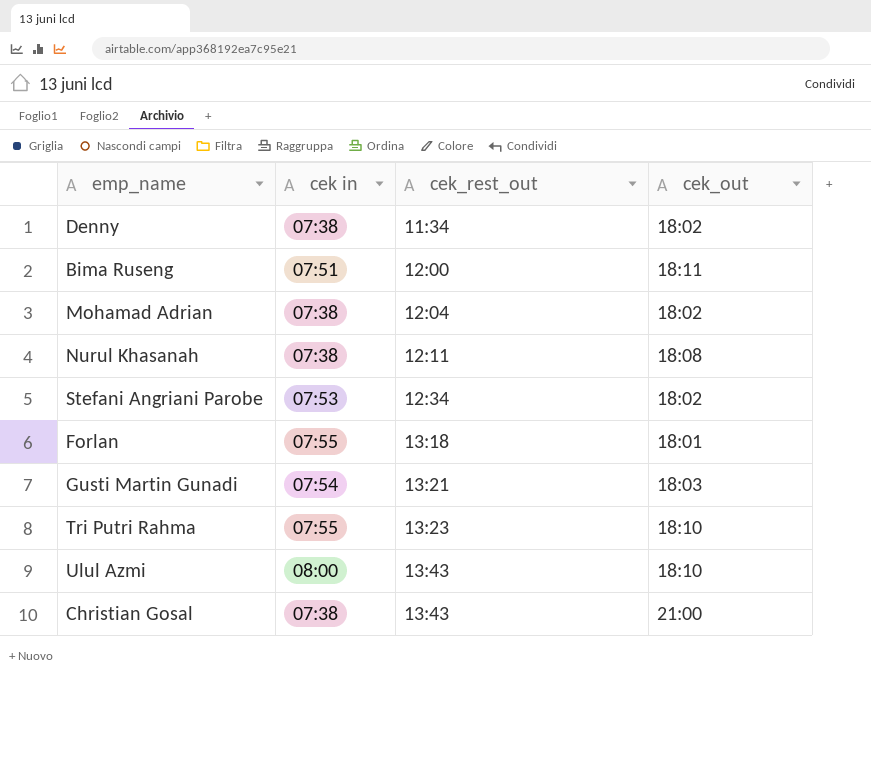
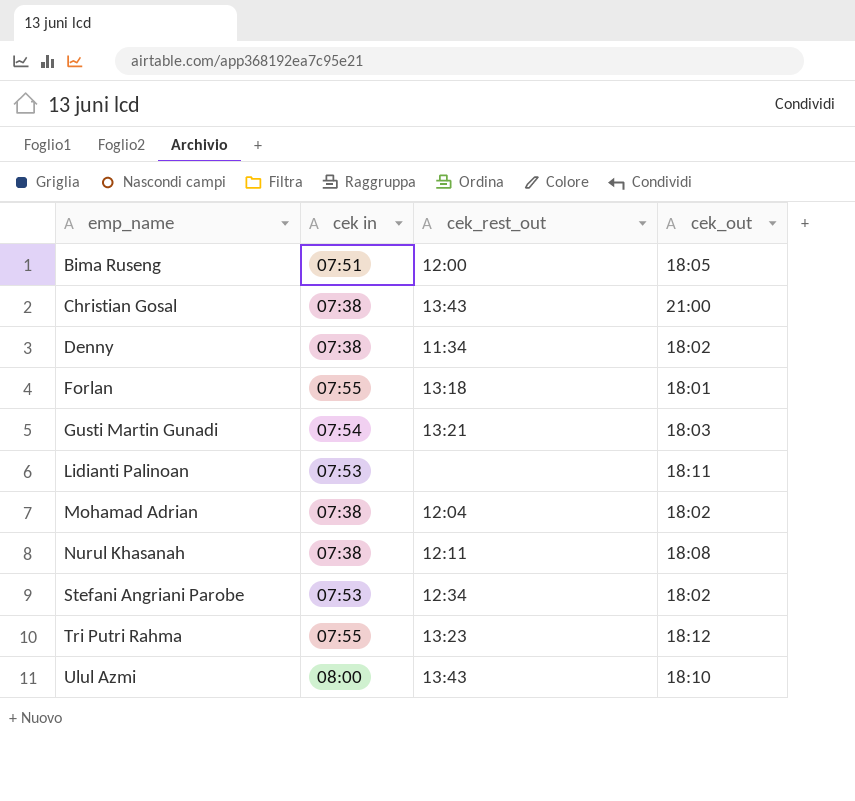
row order: cek_rest_out ascending -> emp_name ascending
Bima Ruseng | cek_out: 18:11 -> 18:05
row Lidianti Palinoan: none -> 07:53 | none | 18:11
Tri Putri Rahma | cek_out: 18:10 -> 18:12

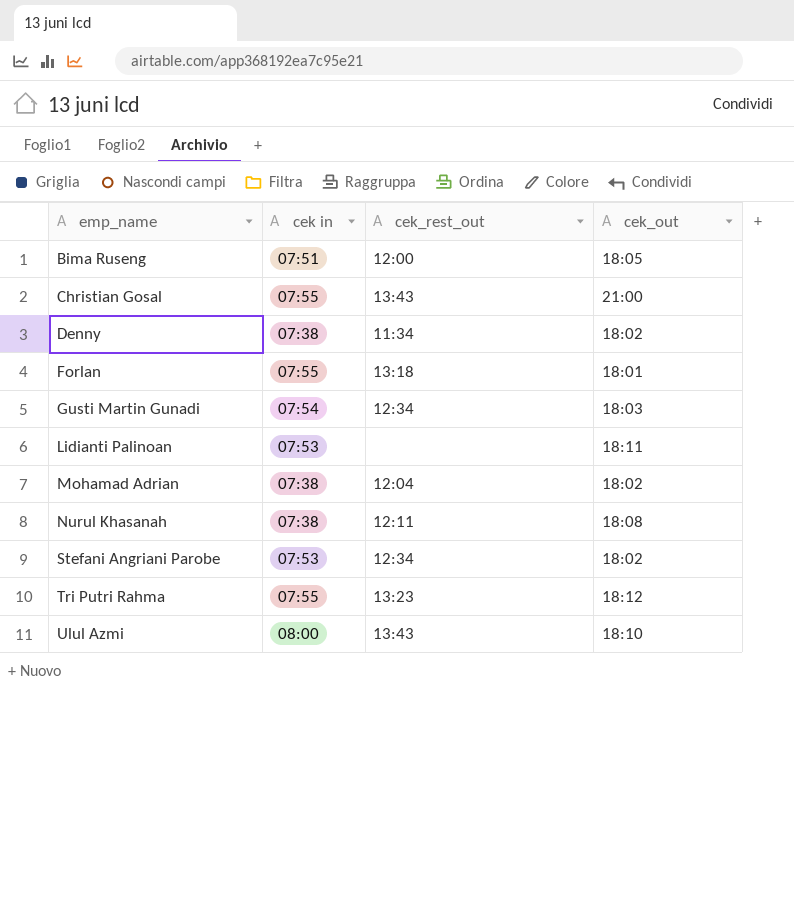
Christian Gosal | cek in: 07:38 -> 07:55
Gusti Martin Gunadi | cek_rest_out: 13:21 -> 12:34

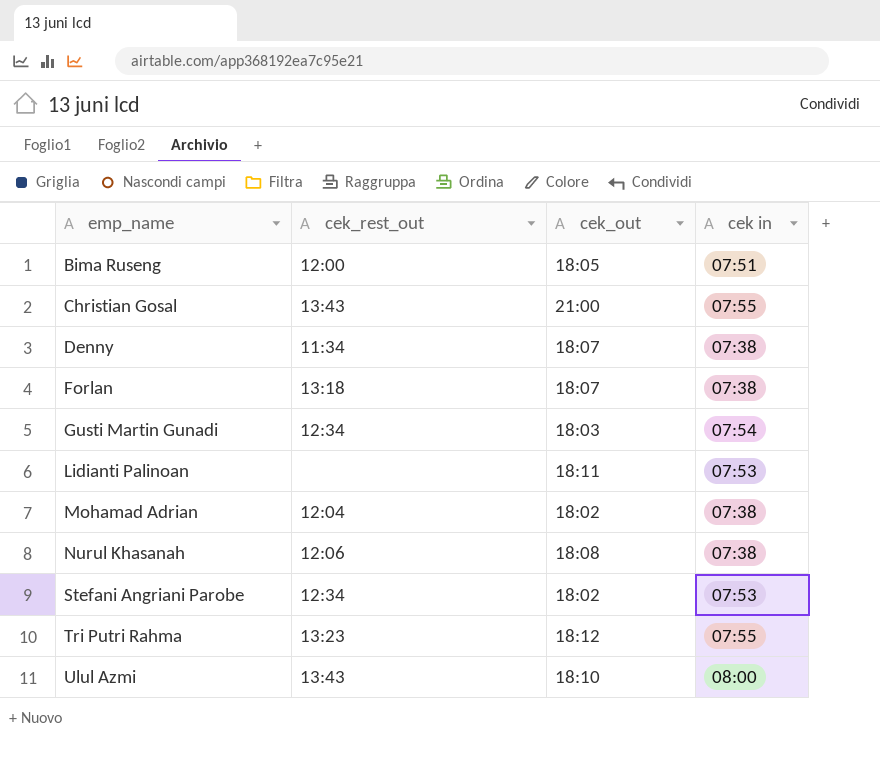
column cek in | position: 2 -> 4
Denny | cek_out: 18:02 -> 18:07
Forlan | cek_out: 18:01 -> 18:07
Forlan | cek in: 07:55 -> 07:38
Nurul Khasanah | cek_rest_out: 12:11 -> 12:06

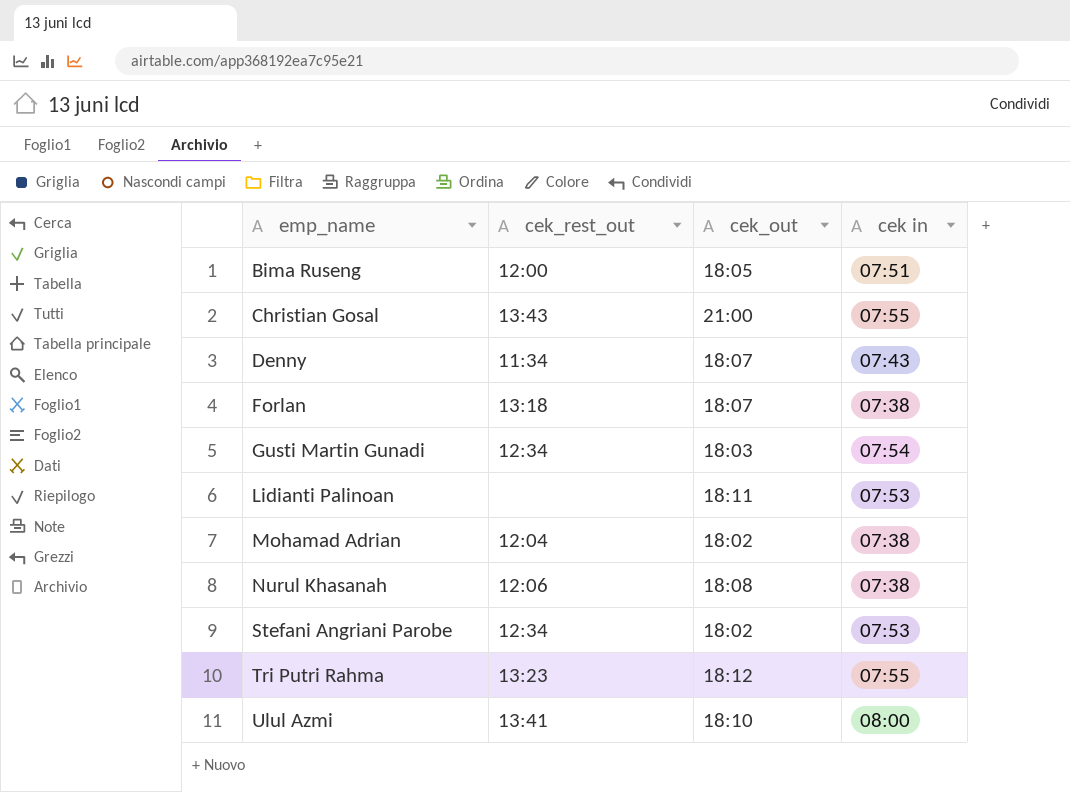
Denny | cek in: 07:38 -> 07:43
Ulul Azmi | cek_rest_out: 13:43 -> 13:41

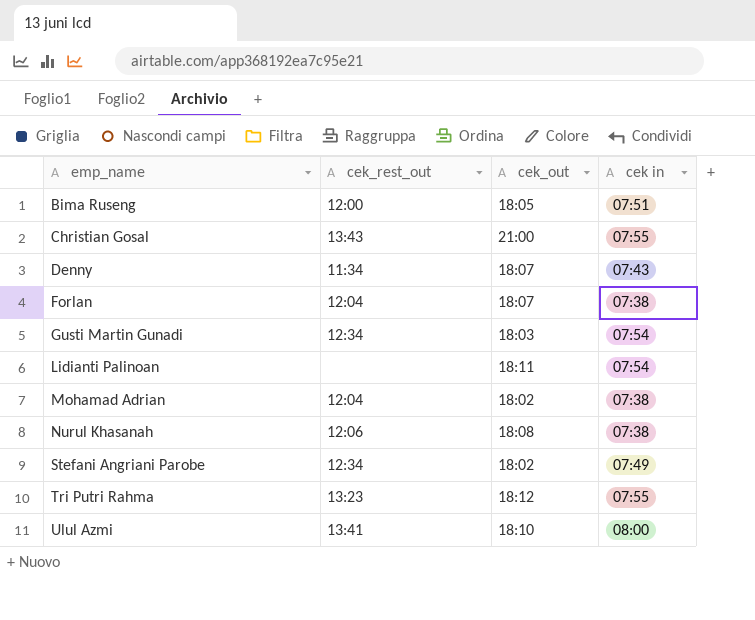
Forlan | cek_rest_out: 13:18 -> 12:04
Lidianti Palinoan | cek in: 07:53 -> 07:54
Stefani Angriani Parobe | cek in: 07:53 -> 07:49

